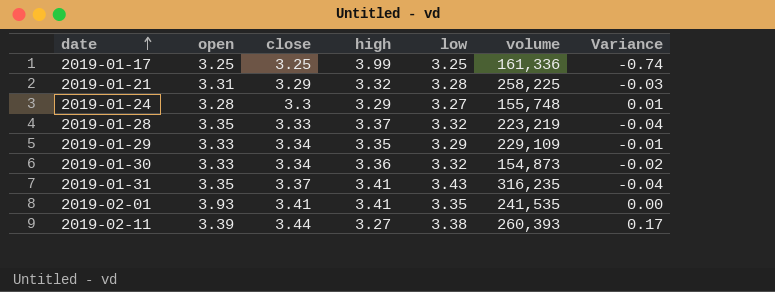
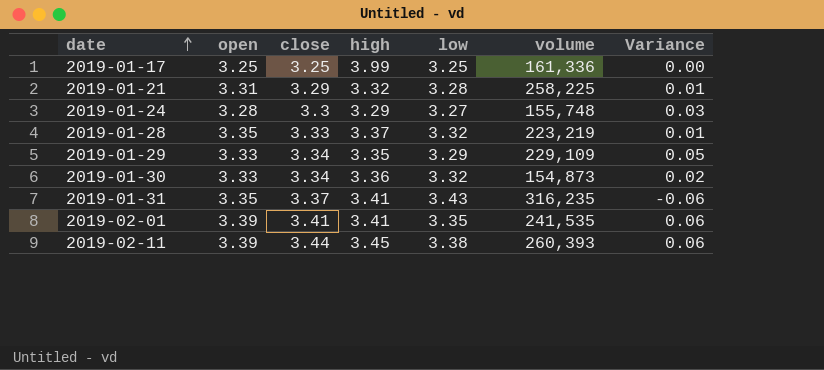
column Variance | formula: [close] - [high] -> [close] - [low]
2019-02-01 | open: 3.93 -> 3.39
2019-02-11 | high: 3.27 -> 3.45

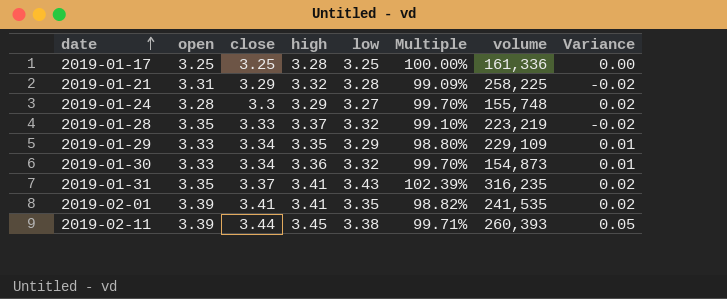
column Multiple | formula: none -> [low] / [open]
column Variance | formula: [close] - [low] -> [close] - [open]
2019-01-17 | high: 3.99 -> 3.28

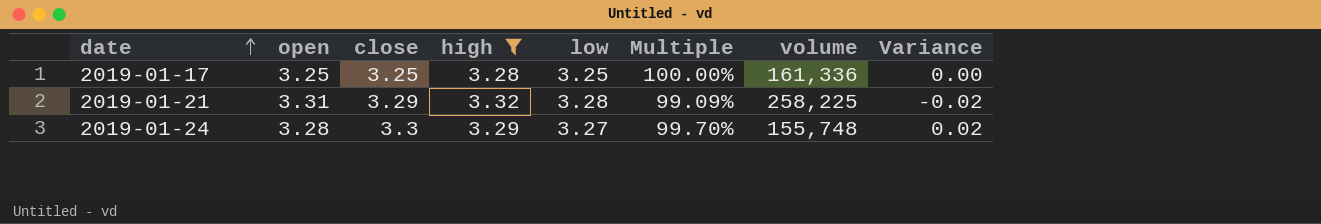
filter: none -> high <= 3.32

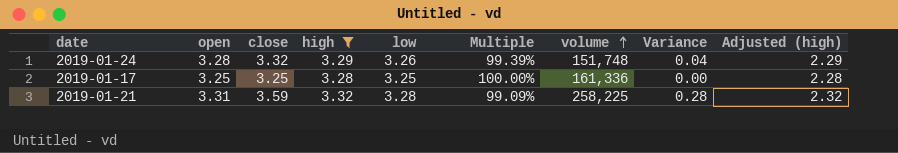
row order: date ascending -> volume ascending
column Adjusted (high) | formula: none -> [high] - 1
2019-01-24 | close: 3.3 -> 3.32
2019-01-24 | low: 3.27 -> 3.26
2019-01-24 | Multiple: 99.70% -> 99.39%
2019-01-24 | volume: 155,748 -> 151,748
2019-01-24 | Variance: 0.02 -> 0.04
2019-01-21 | close: 3.29 -> 3.59
2019-01-21 | Variance: -0.02 -> 0.28

